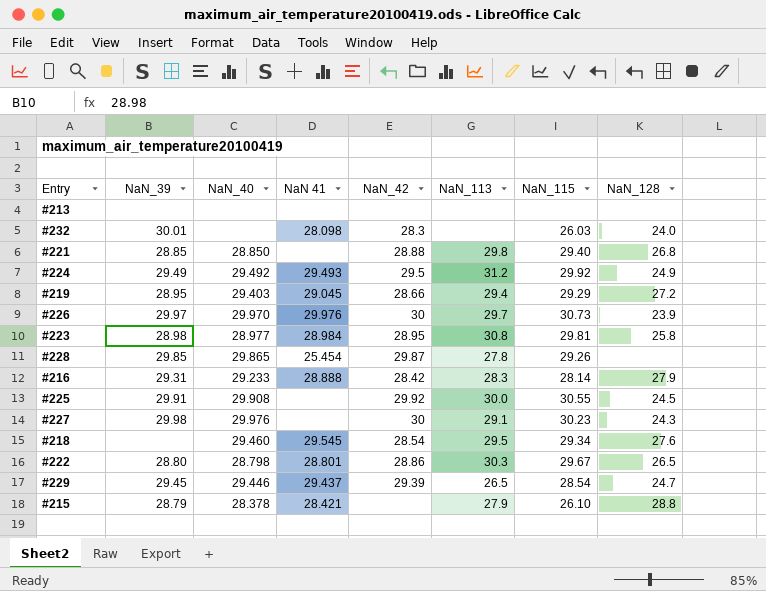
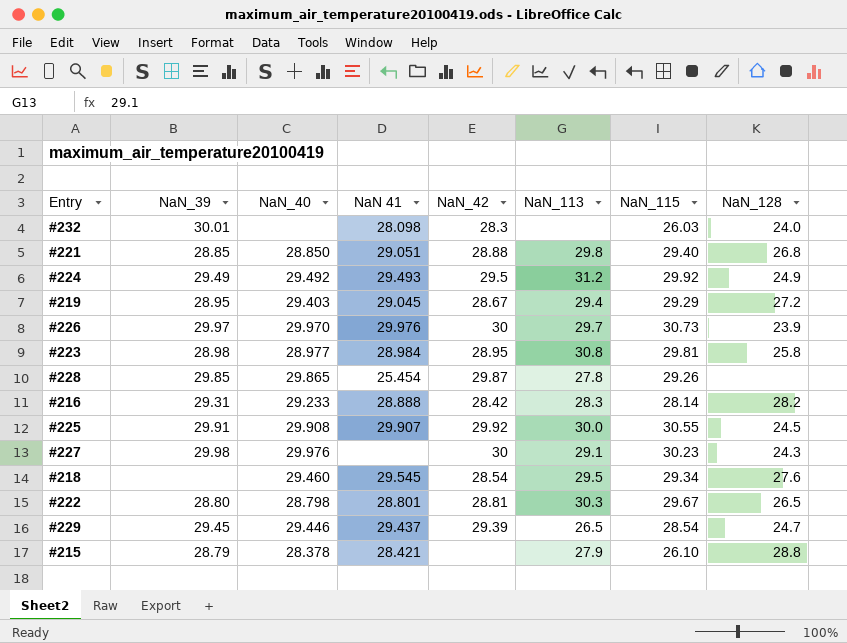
row #213: none | none | none | none | none | none | none -> none
#221 | NaN 41: none -> 29.051
#219 | NaN_42: 28.66 -> 28.67
#216 | NaN_128: 27.9 -> 28.2
#225 | NaN 41: none -> 29.907
#222 | NaN_42: 28.86 -> 28.81

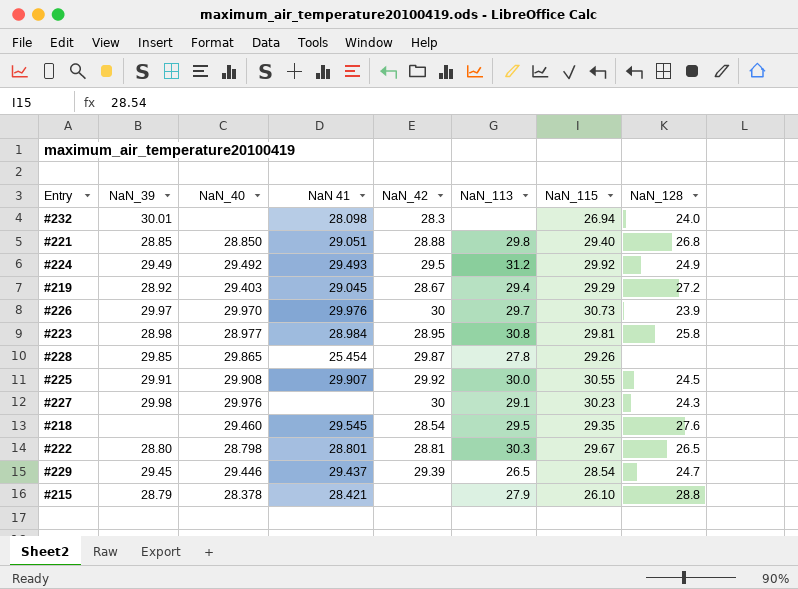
row #216: 29.31 | 29.233 | 28.888 | 28.42 | 28.3 | 28.14 | 28.2 -> none
#232 | NaN_115: 26.03 -> 26.94
#219 | NaN_39: 28.95 -> 28.92
#218 | NaN_115: 29.34 -> 29.35

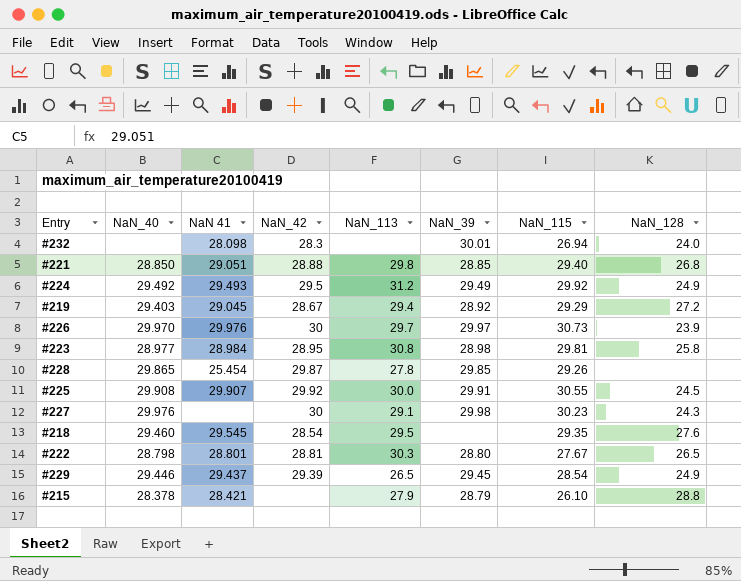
column NaN_39 | position: 2 -> 6
#222 | NaN_115: 29.67 -> 27.67
#229 | NaN_128: 24.7 -> 24.9

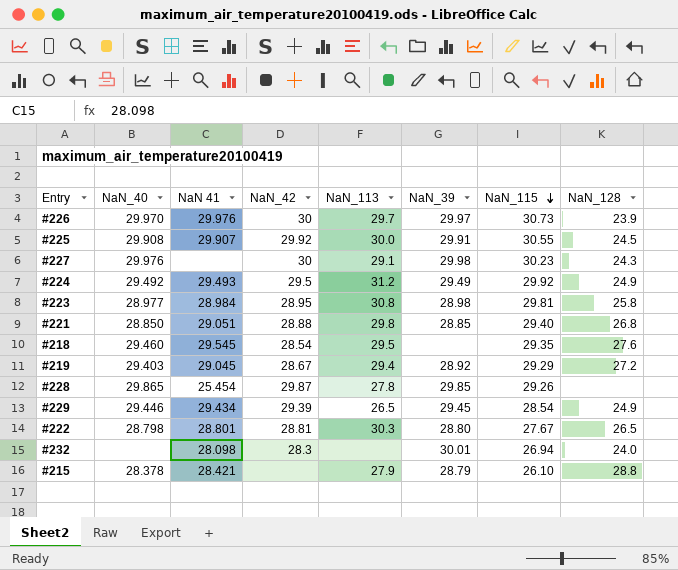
row order: none -> NaN_115 descending
#229 | NaN 41: 29.437 -> 29.434

